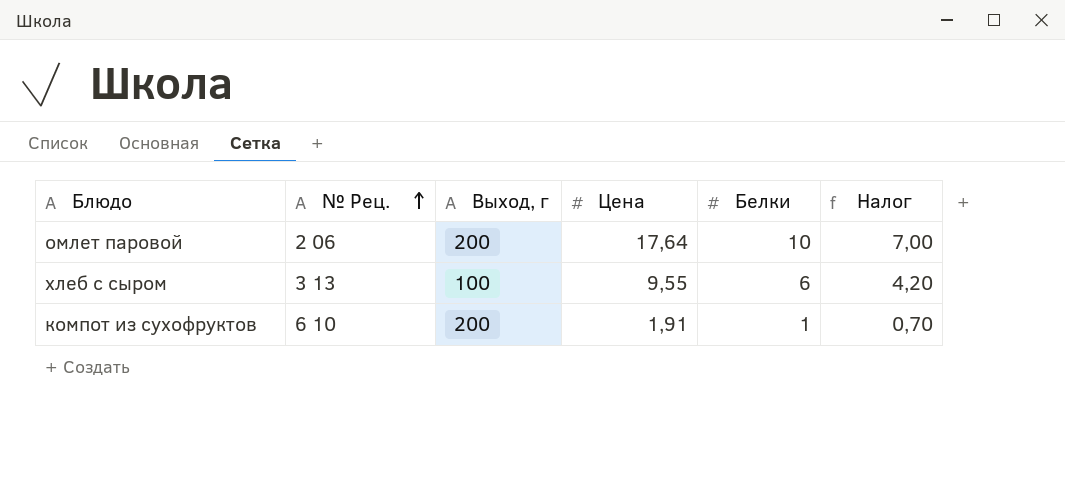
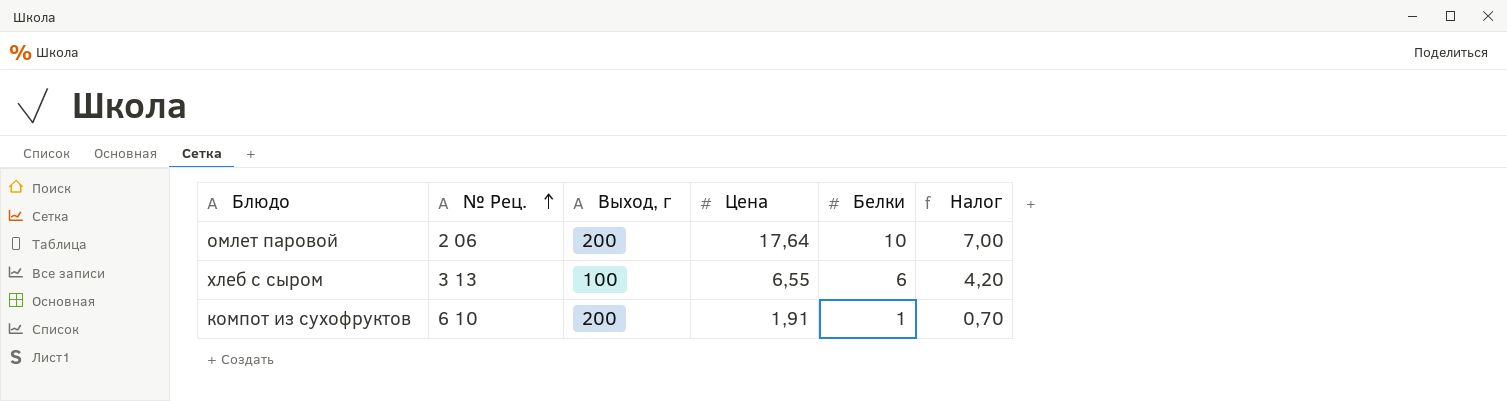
хлеб с сыром | Цена: 9,55 -> 6,55

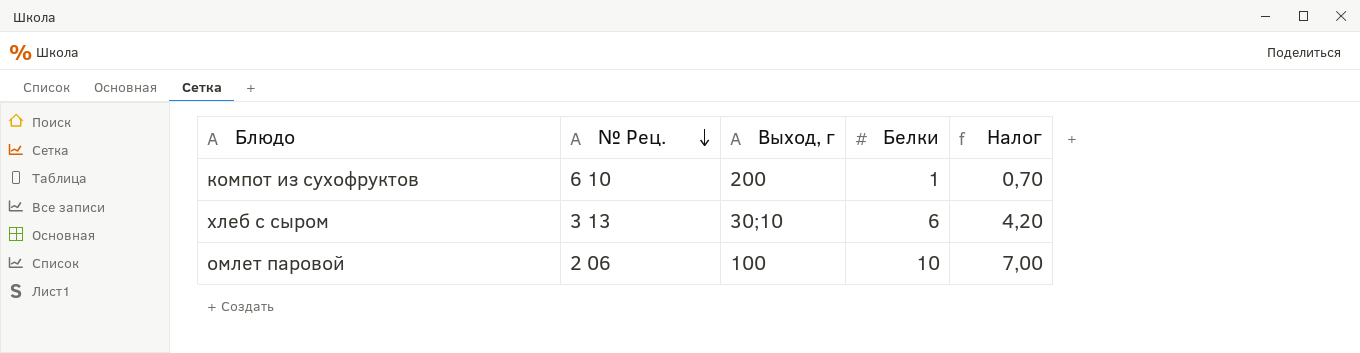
row order: № Рец. ascending -> № Рец. descending
column Цена | position: 4 -> none
хлеб с сыром | Выход, г: 100 -> 30;10
омлет паровой | Выход, г: 200 -> 100

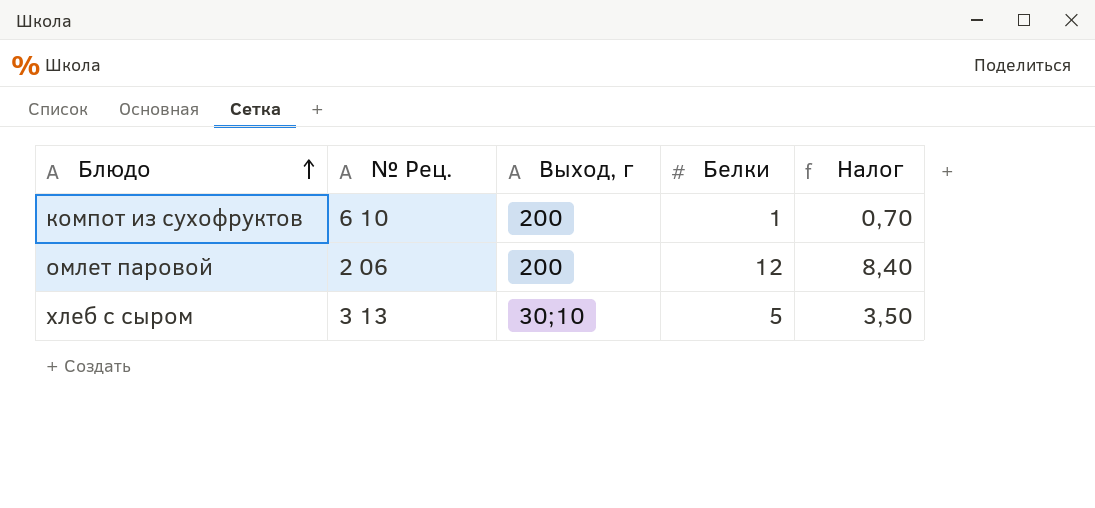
row order: № Рец. descending -> Блюдо ascending
омлет паровой | Выход, г: 100 -> 200
омлет паровой | Белки: 10 -> 12
омлет паровой | Налог: 7,00 -> 8,40
хлеб с сыром | Белки: 6 -> 5
хлеб с сыром | Налог: 4,20 -> 3,50

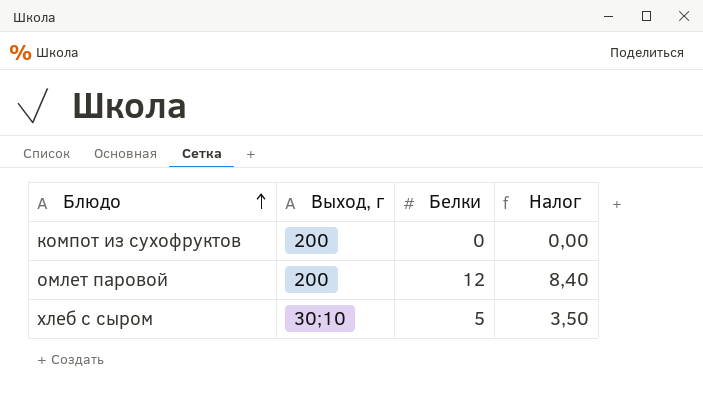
column № Рец. | position: 2 -> none
компот из сухофруктов | Белки: 1 -> 0
компот из сухофруктов | Налог: 0,70 -> 0,00

